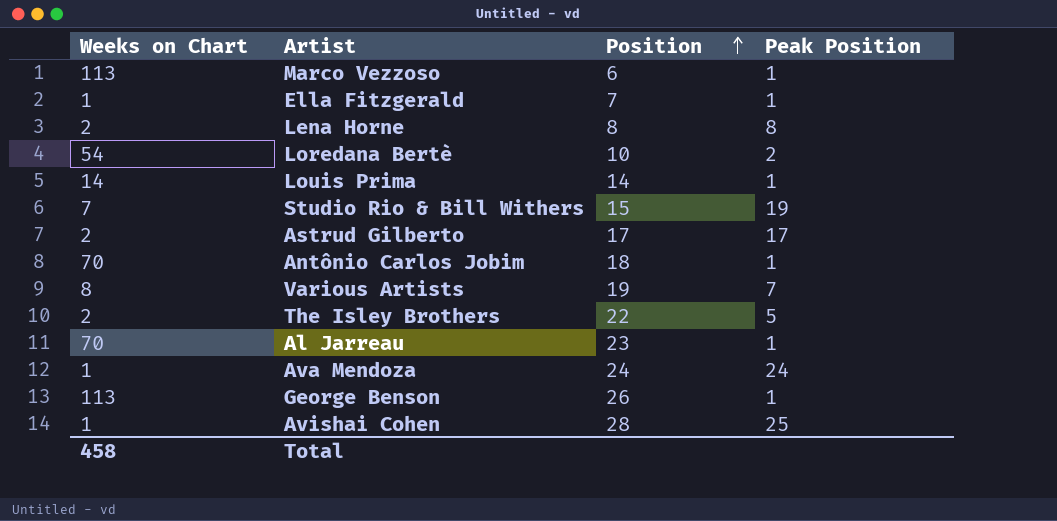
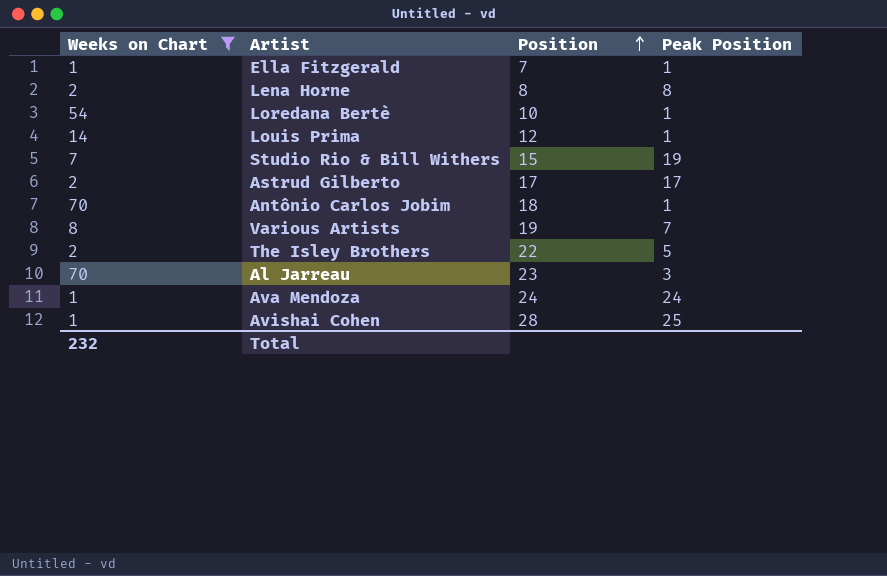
filter: none -> Weeks on Chart != 113
Loredana Bertè | Peak Position: 2 -> 1
Louis Prima | Position: 14 -> 12
Al Jarreau | Peak Position: 1 -> 3
Total | Weeks on Chart: 458 -> 232

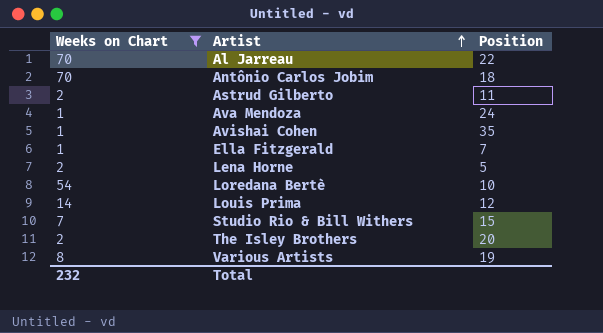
row order: Position ascending -> Artist ascending
column Peak Position | position: 4 -> none
Al Jarreau | Position: 23 -> 22
Astrud Gilberto | Position: 17 -> 11
Avishai Cohen | Position: 28 -> 35
Lena Horne | Position: 8 -> 5
The Isley Brothers | Position: 22 -> 20

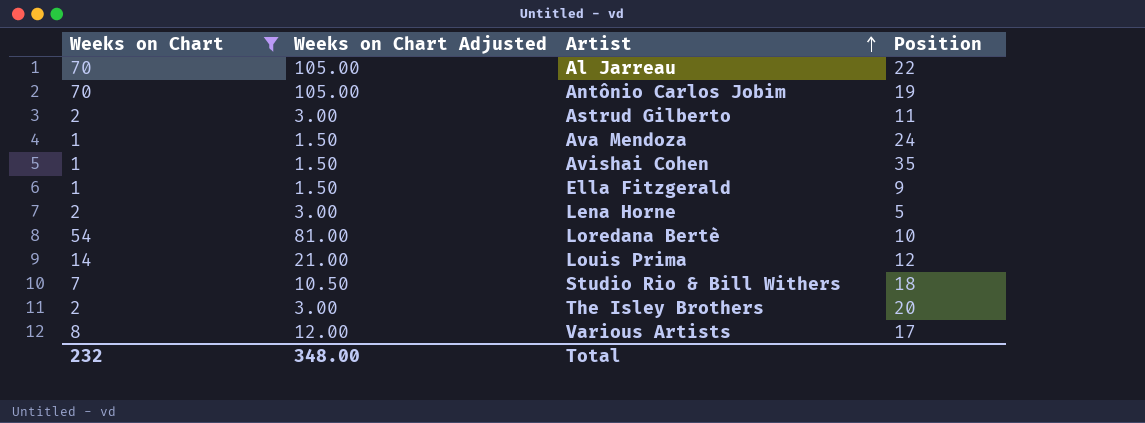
column Weeks on Chart Adjusted | formula: none -> [Weeks on Chart] * 1.5
Antônio Carlos Jobim | Position: 18 -> 19
Ella Fitzgerald | Position: 7 -> 9
Studio Rio & Bill Withers | Position: 15 -> 18
Various Artists | Position: 19 -> 17

